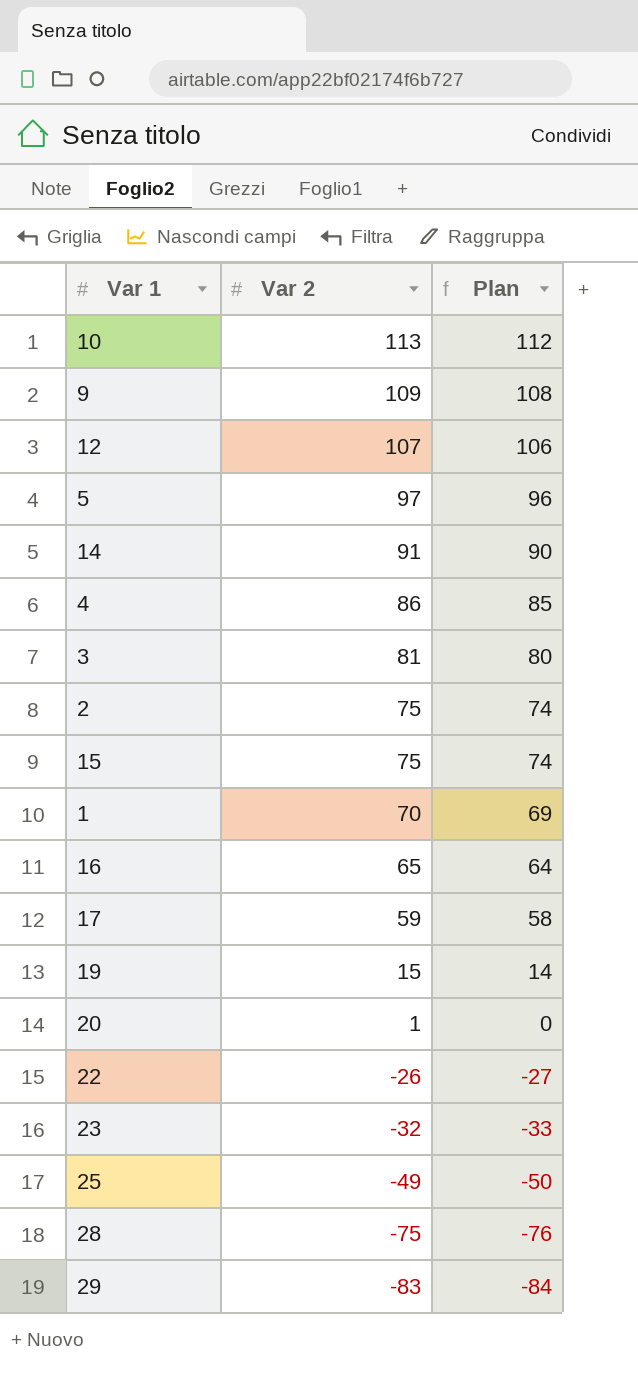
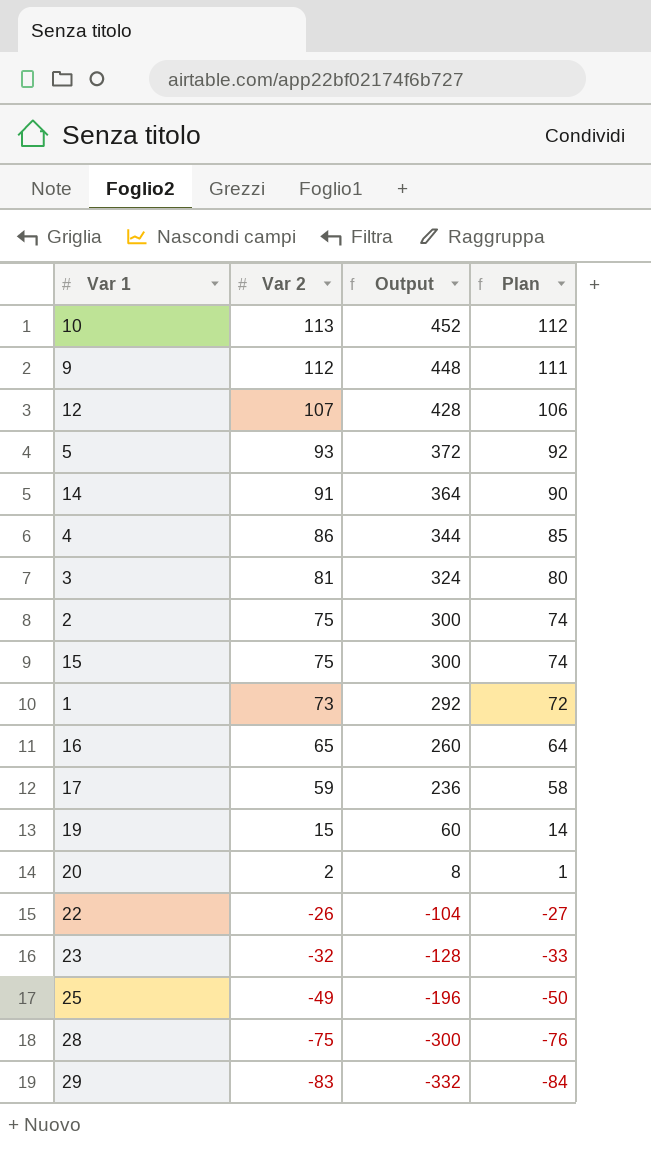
column Output | formula: none -> [Var 2] * 4
9 | Var 2: 109 -> 112
9 | Plan: 108 -> 111
5 | Var 2: 97 -> 93
5 | Plan: 96 -> 92
1 | Var 2: 70 -> 73
1 | Plan: 69 -> 72
20 | Var 2: 1 -> 2
20 | Plan: 0 -> 1

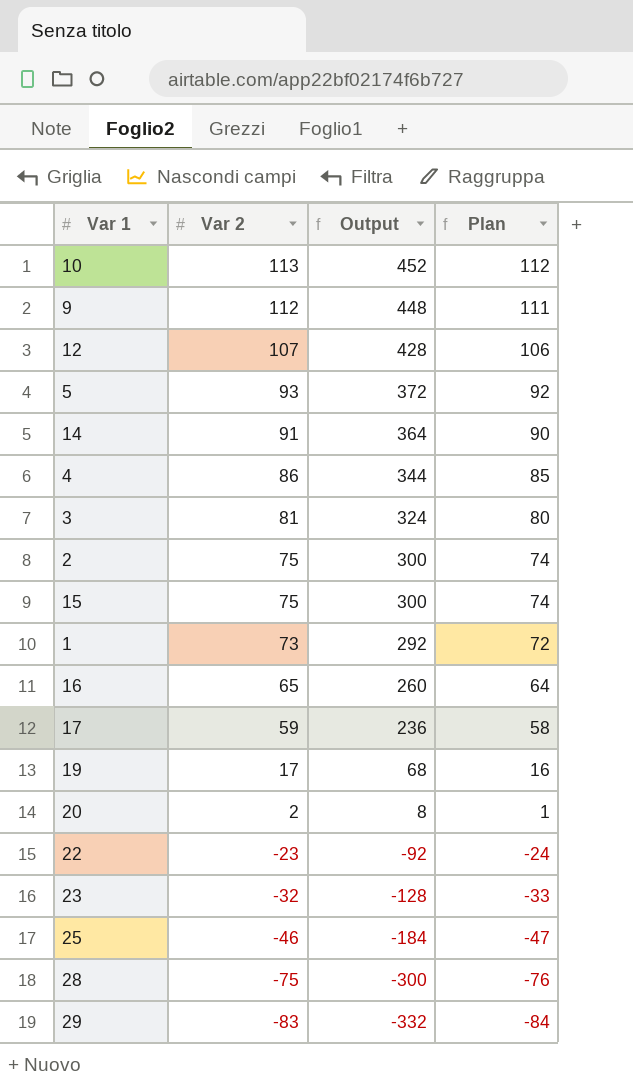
19 | Var 2: 15 -> 17
19 | Output: 60 -> 68
19 | Plan: 14 -> 16
22 | Var 2: -26 -> -23
22 | Output: -104 -> -92
22 | Plan: -27 -> -24
25 | Var 2: -49 -> -46
25 | Output: -196 -> -184
25 | Plan: -50 -> -47

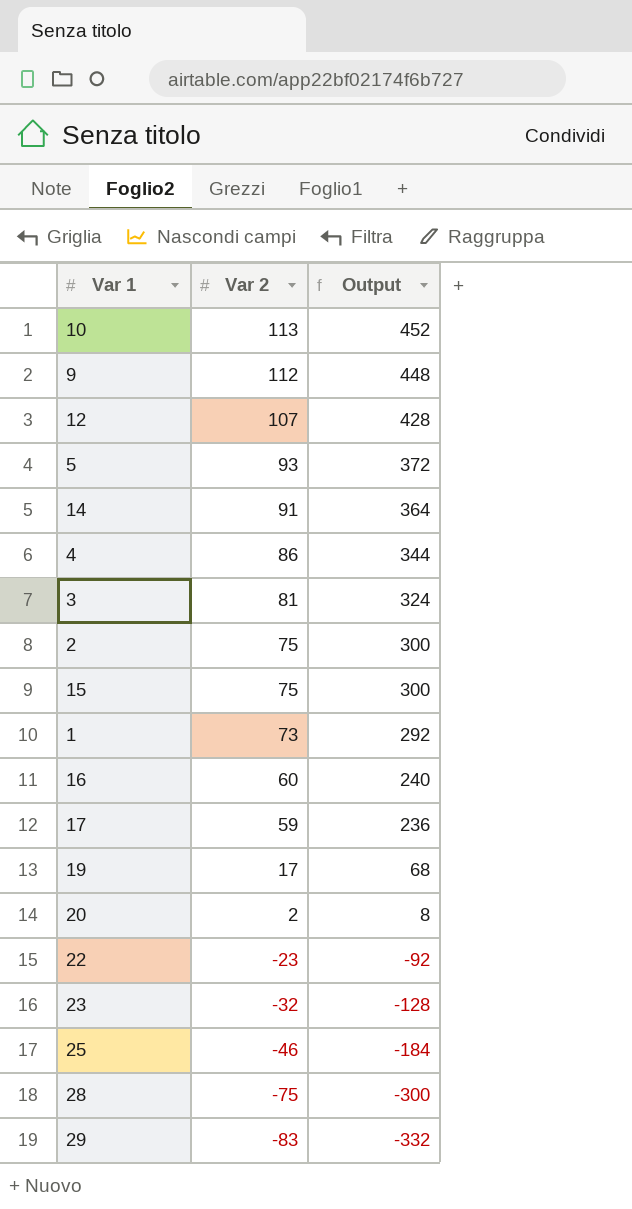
column Plan | formula: [Var 2] - 1 -> none
16 | Var 2: 65 -> 60
16 | Output: 260 -> 240

